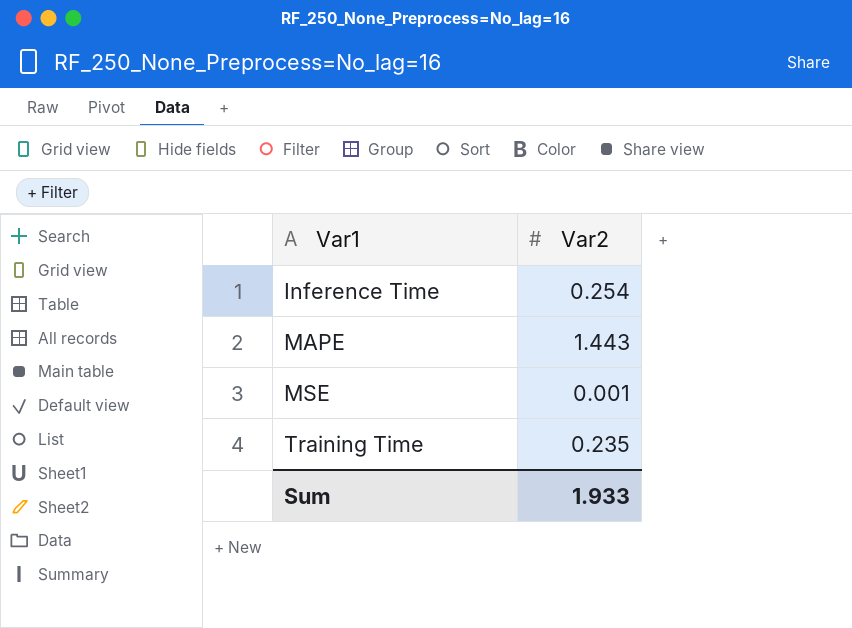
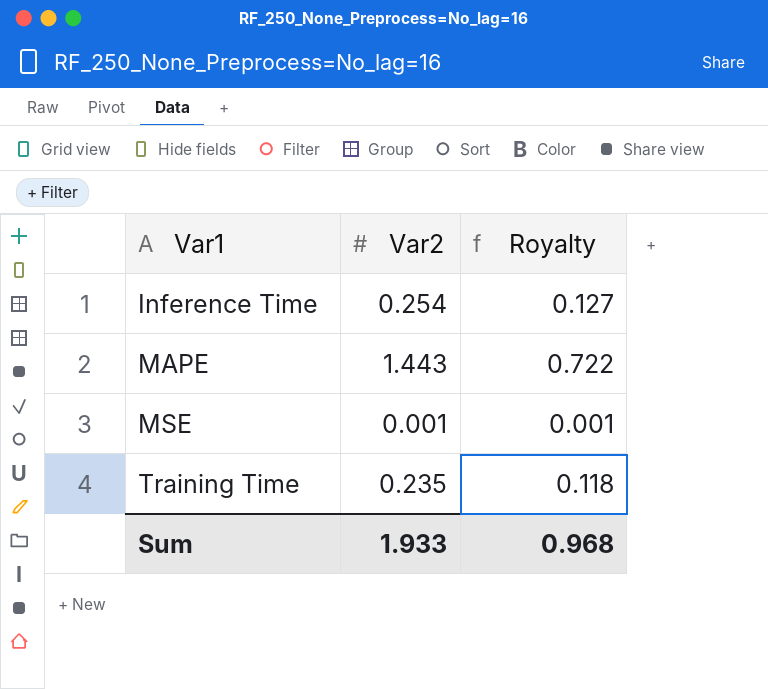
column Royalty | formula: none -> [Var2] * 0.5

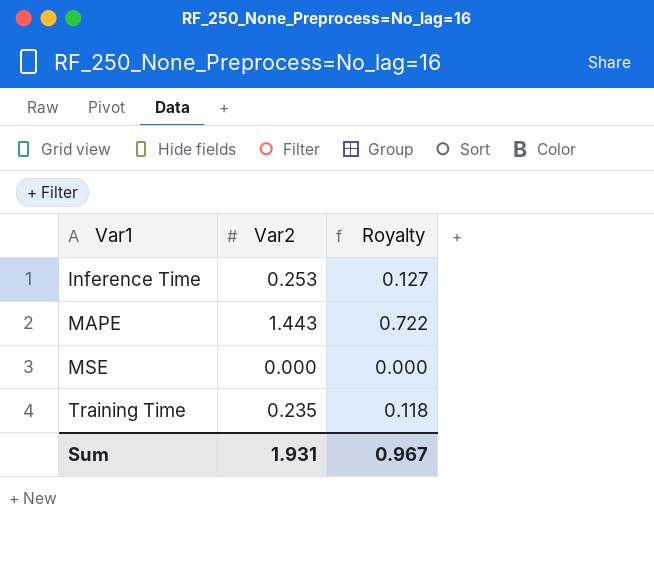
Inference Time | Var2: 0.254 -> 0.253
MSE | Var2: 0.001 -> 0.000
MSE | Royalty: 0.001 -> 0.000
Sum | Var2: 1.933 -> 1.931
Sum | Royalty: 0.968 -> 0.967

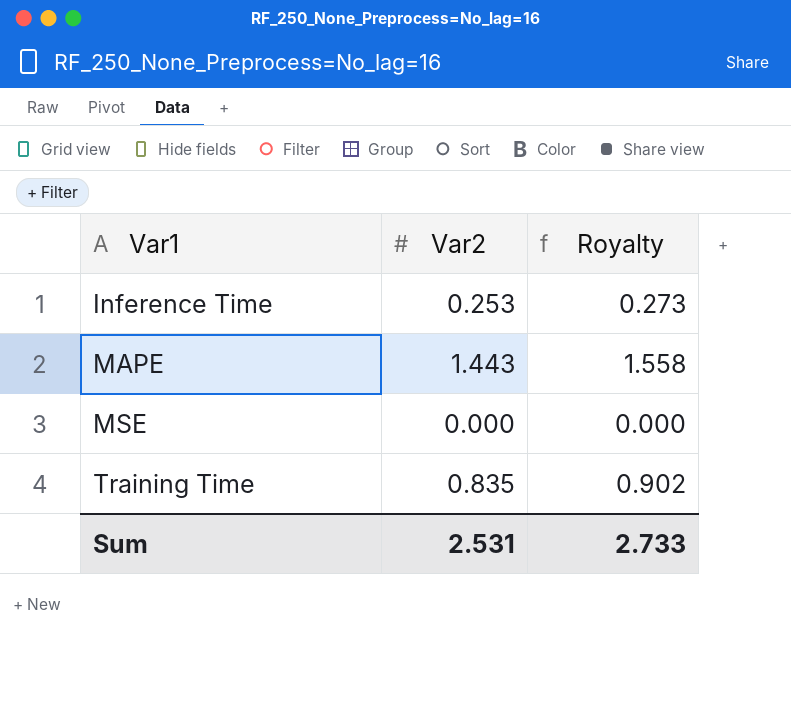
column Royalty | formula: [Var2] * 0.5 -> [Var2] * 1.08
Training Time | Var2: 0.235 -> 0.835
Sum | Var2: 1.931 -> 2.531
Sum | Royalty: 0.967 -> 2.733

